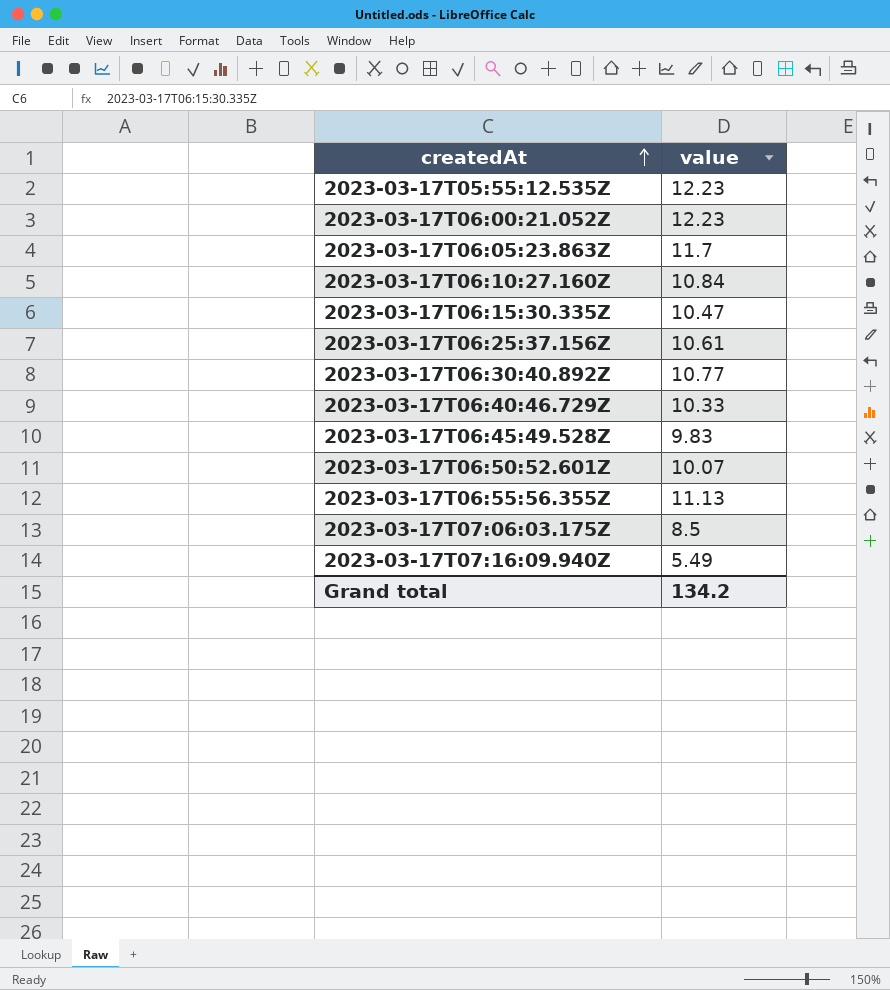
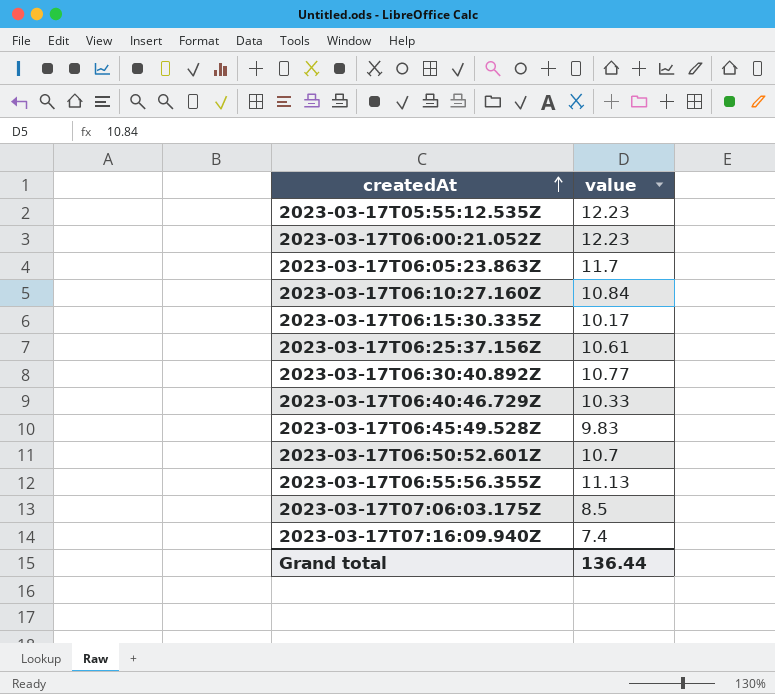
2023-03-17T06:15:30.335Z | value: 10.47 -> 10.17
2023-03-17T06:50:52.601Z | value: 10.07 -> 10.7
2023-03-17T07:16:09.940Z | value: 5.49 -> 7.4
Grand total | value: 134.2 -> 136.44

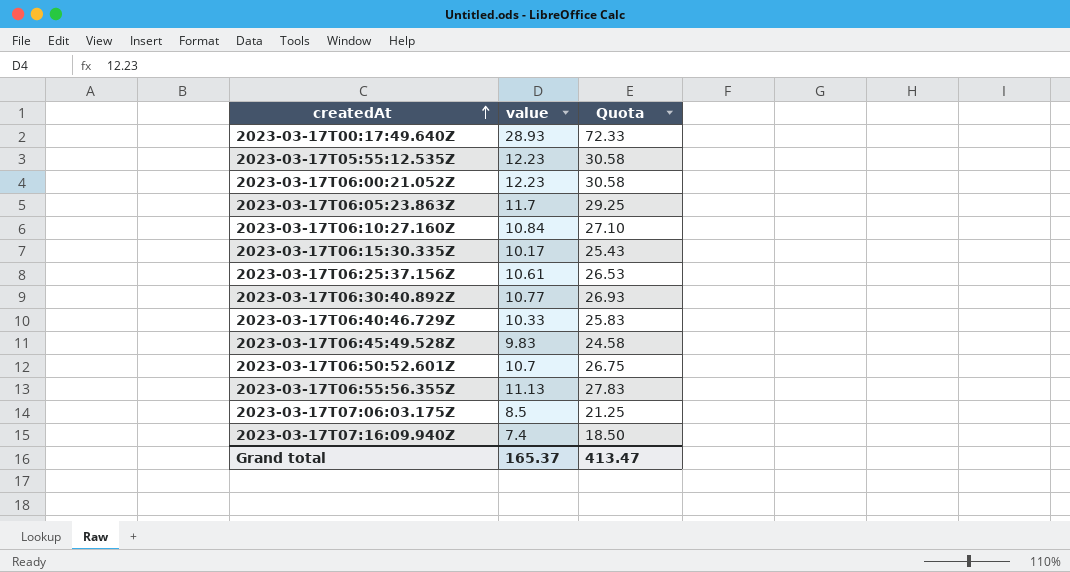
column Quota | formula: none -> [value] * 2.5
row 2023-03-17T00:17:49.640Z: none -> 28.93 | 72.33
Grand total | value: 136.44 -> 165.37

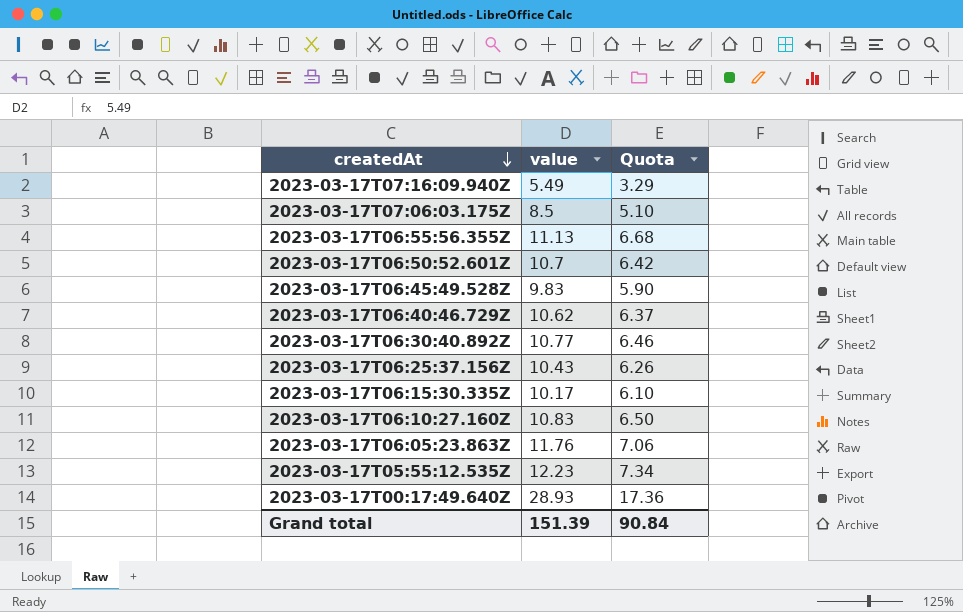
row order: createdAt ascending -> createdAt descending
column Quota | formula: [value] * 2.5 -> [value] * 0.6
row 2023-03-17T06:00:21.052Z: 12.23 | 30.58 -> none
2023-03-17T07:16:09.940Z | value: 7.4 -> 5.49
2023-03-17T06:40:46.729Z | value: 10.33 -> 10.62
2023-03-17T06:25:37.156Z | value: 10.61 -> 10.43
2023-03-17T06:10:27.160Z | value: 10.84 -> 10.83
2023-03-17T06:05:23.863Z | value: 11.7 -> 11.76
Grand total | value: 165.37 -> 151.39
Grand total | Quota: 413.47 -> 90.84

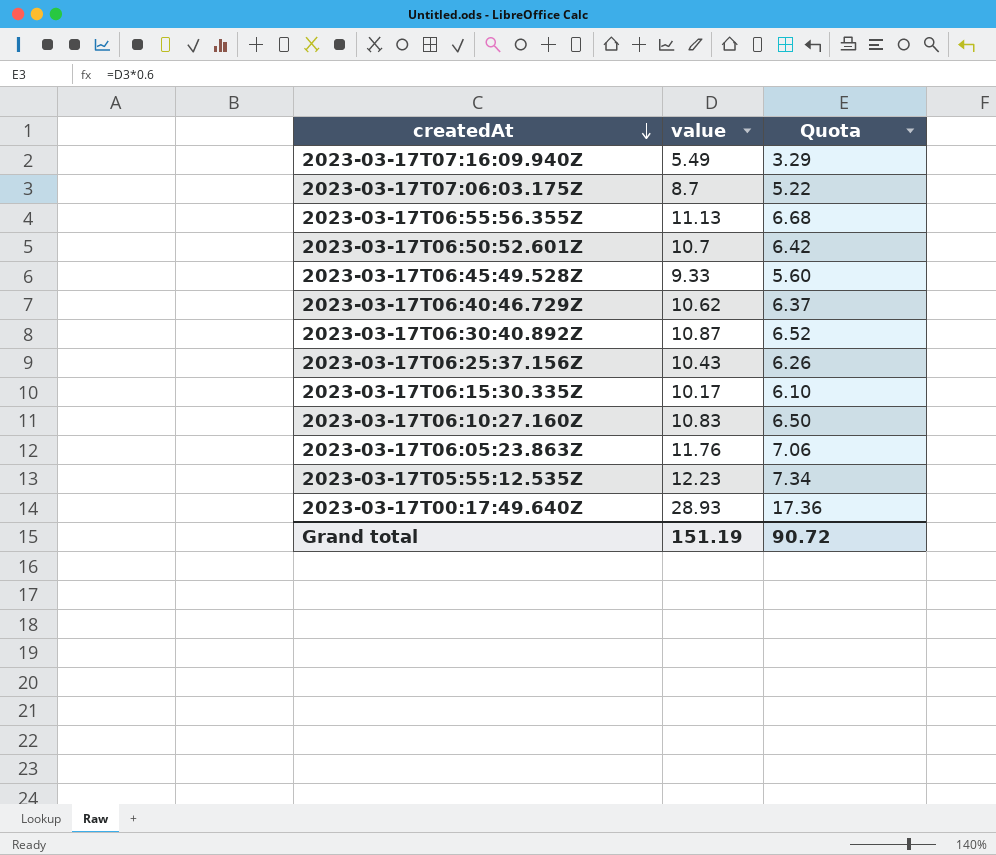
2023-03-17T07:06:03.175Z | value: 8.5 -> 8.7
2023-03-17T07:06:03.175Z | Quota: 5.10 -> 5.22
2023-03-17T06:45:49.528Z | value: 9.83 -> 9.33
2023-03-17T06:45:49.528Z | Quota: 5.90 -> 5.60
2023-03-17T06:30:40.892Z | value: 10.77 -> 10.87
2023-03-17T06:30:40.892Z | Quota: 6.46 -> 6.52
Grand total | value: 151.39 -> 151.19
Grand total | Quota: 90.84 -> 90.72

